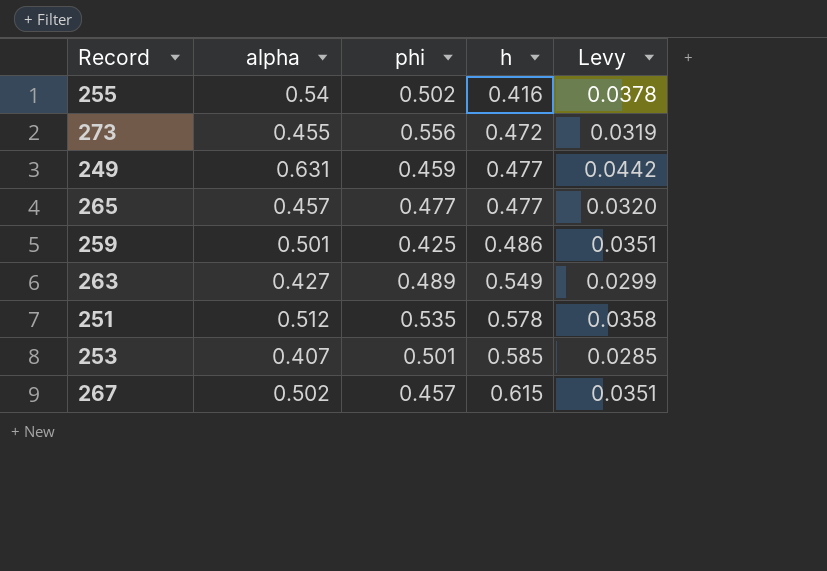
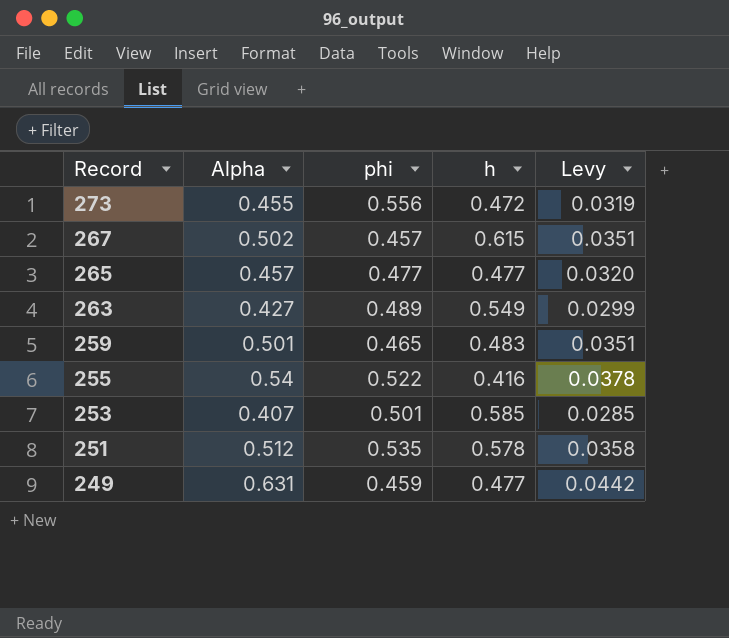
row order: h ascending -> Record descending
column name: alpha -> Alpha
259 | phi: 0.425 -> 0.465
259 | h: 0.486 -> 0.483
255 | phi: 0.502 -> 0.522

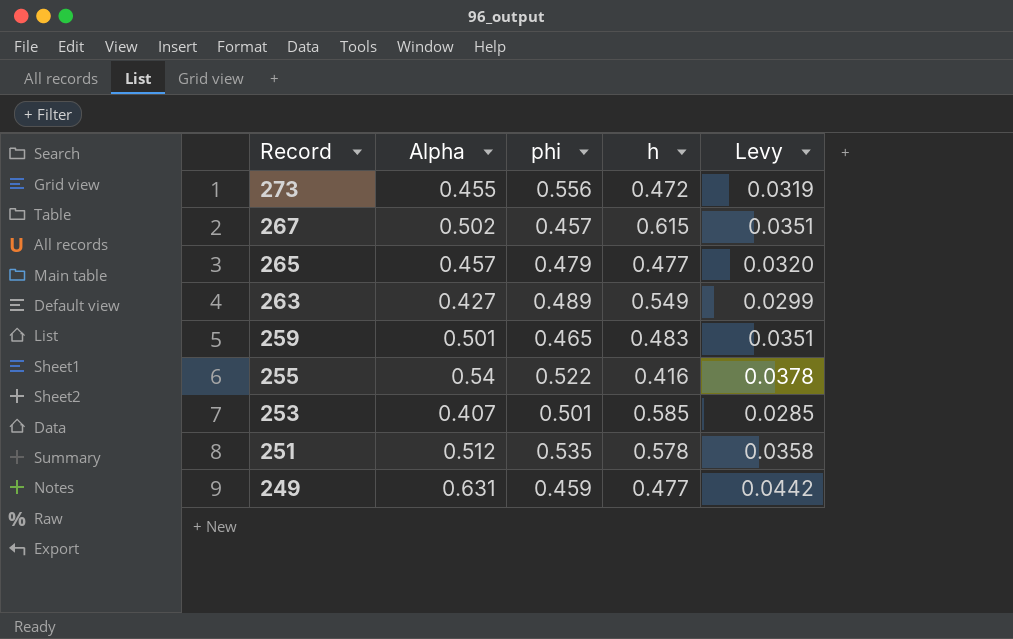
265 | phi: 0.477 -> 0.479

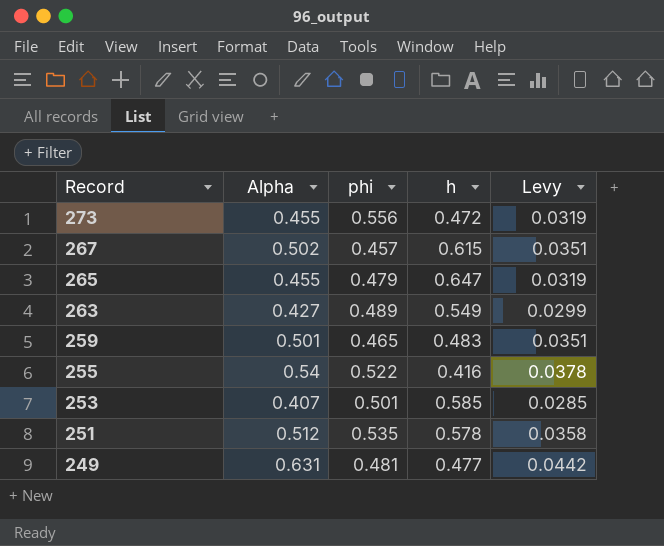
265 | Alpha: 0.457 -> 0.455
265 | h: 0.477 -> 0.647
265 | Levy: 0.0320 -> 0.0319
249 | phi: 0.459 -> 0.481

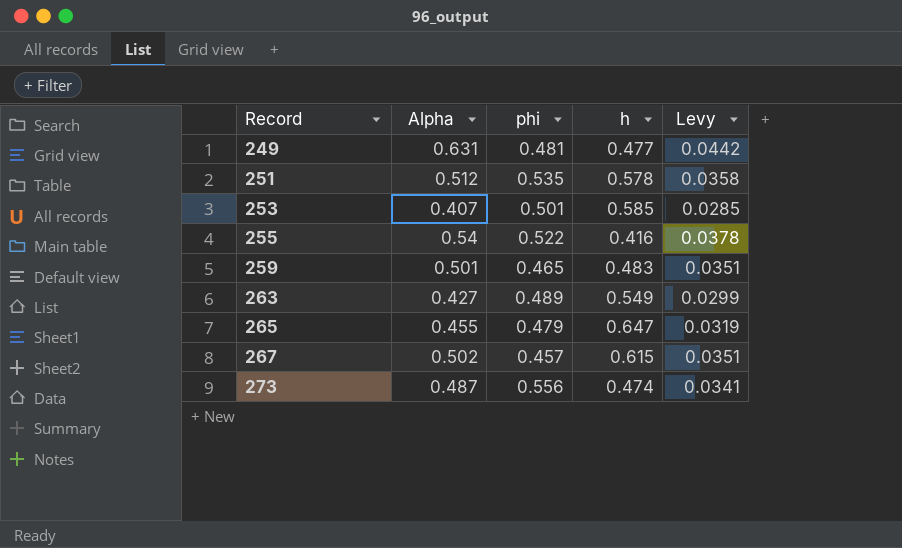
row order: Record descending -> Record ascending
273 | Alpha: 0.455 -> 0.487
273 | h: 0.472 -> 0.474
273 | Levy: 0.0319 -> 0.0341

